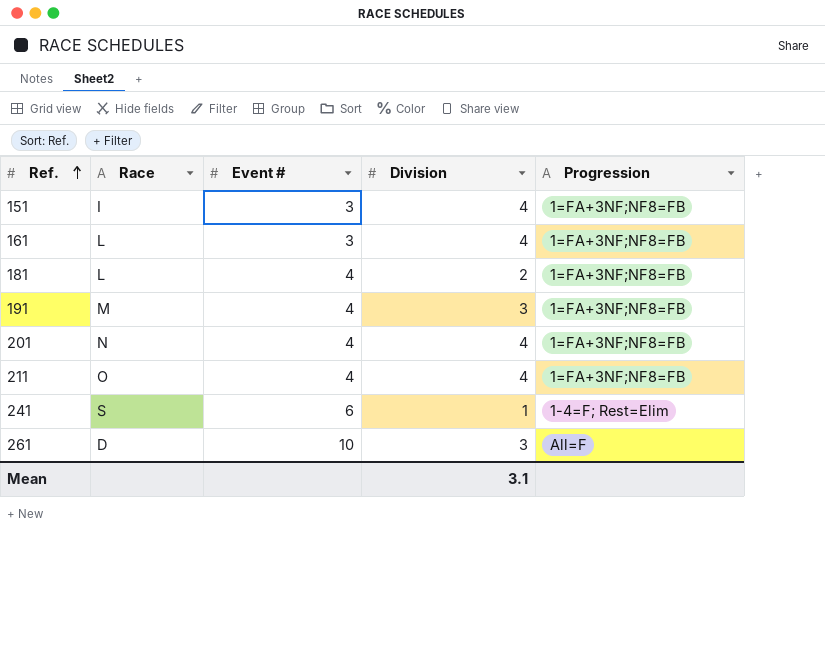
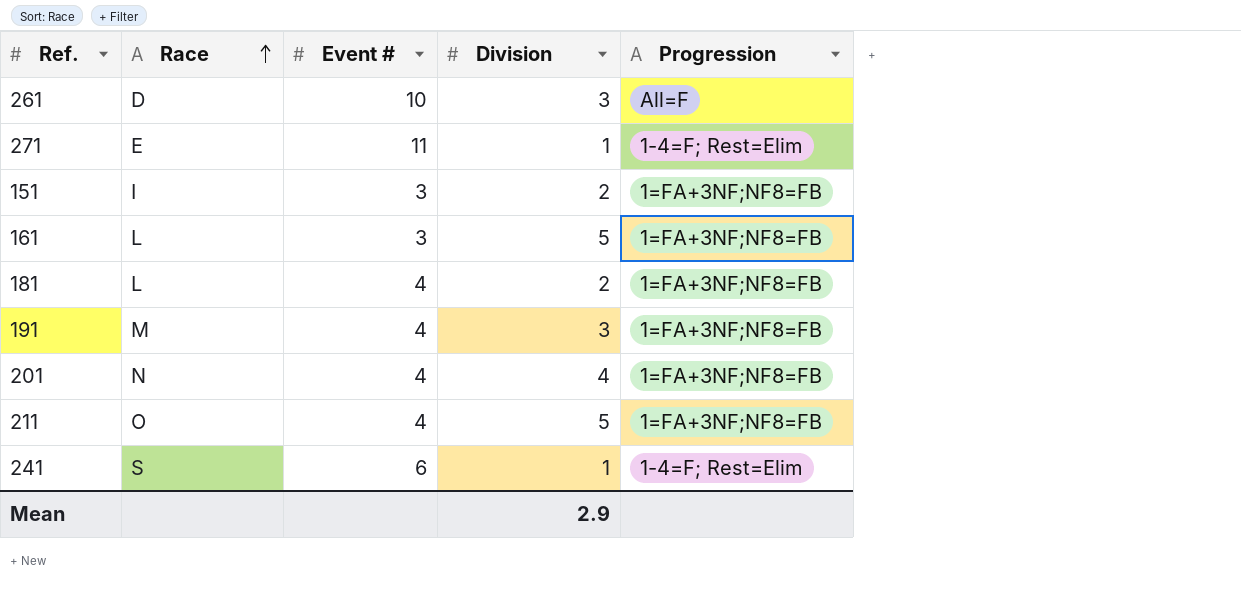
row order: Ref. ascending -> Race ascending
row 271: none -> E | 11 | 1 | 1-4=F; Rest=Elim
151 | Division: 4 -> 2
161 | Division: 4 -> 5
211 | Division: 4 -> 5
Mean | Division: 3.1 -> 2.9

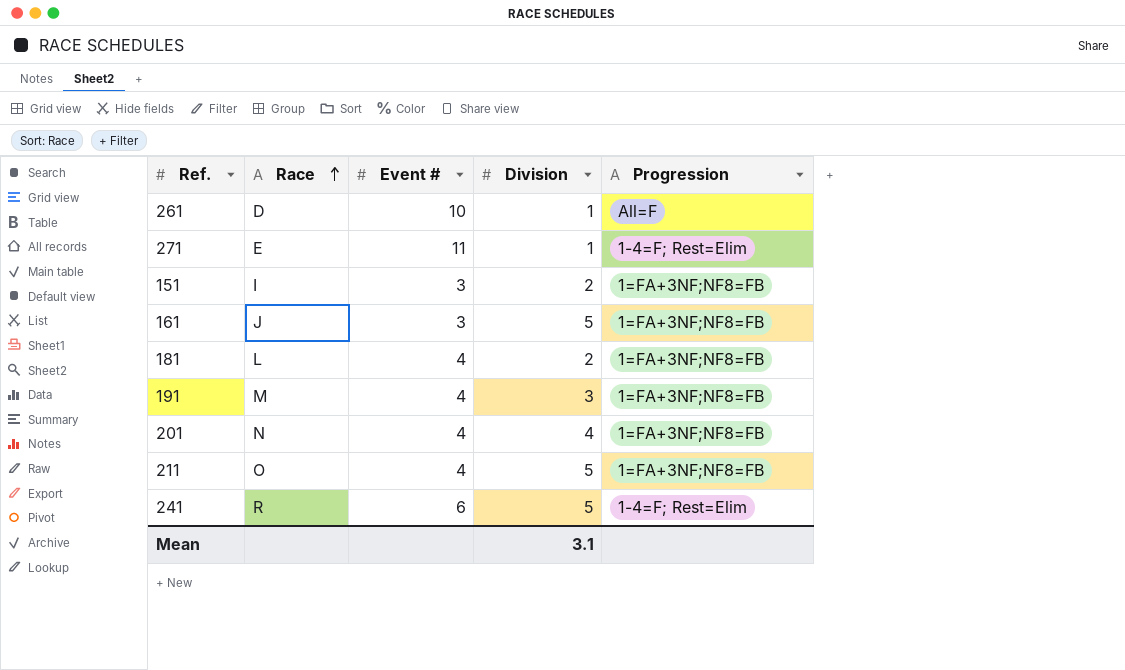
261 | Division: 3 -> 1
161 | Race: L -> J
241 | Race: S -> R
241 | Division: 1 -> 5
Mean | Division: 2.9 -> 3.1

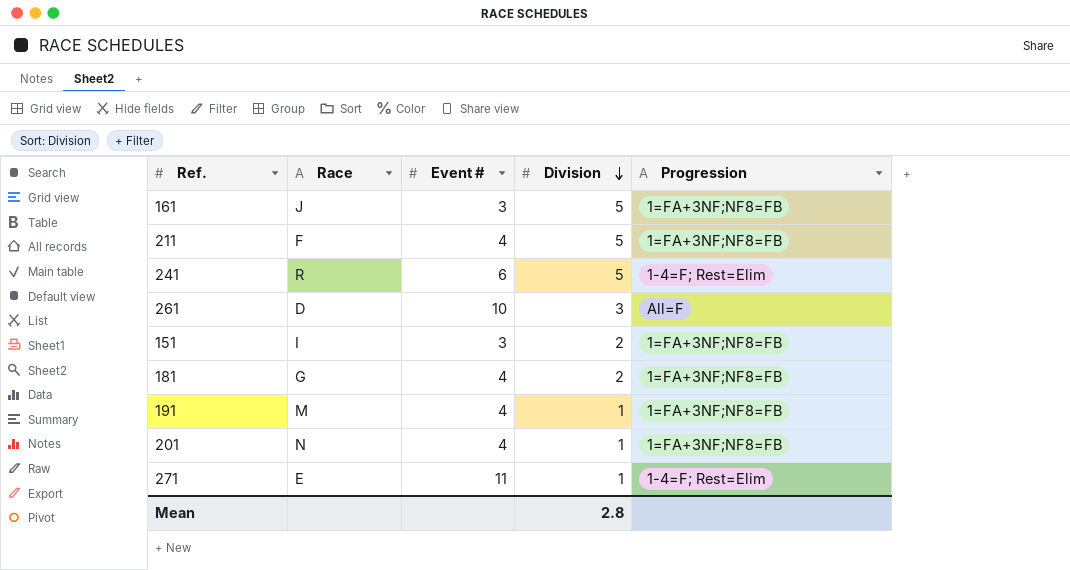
row order: Race ascending -> Division descending
211 | Race: O -> F
261 | Division: 1 -> 3
181 | Race: L -> G
191 | Division: 3 -> 1
201 | Division: 4 -> 1
Mean | Division: 3.1 -> 2.8

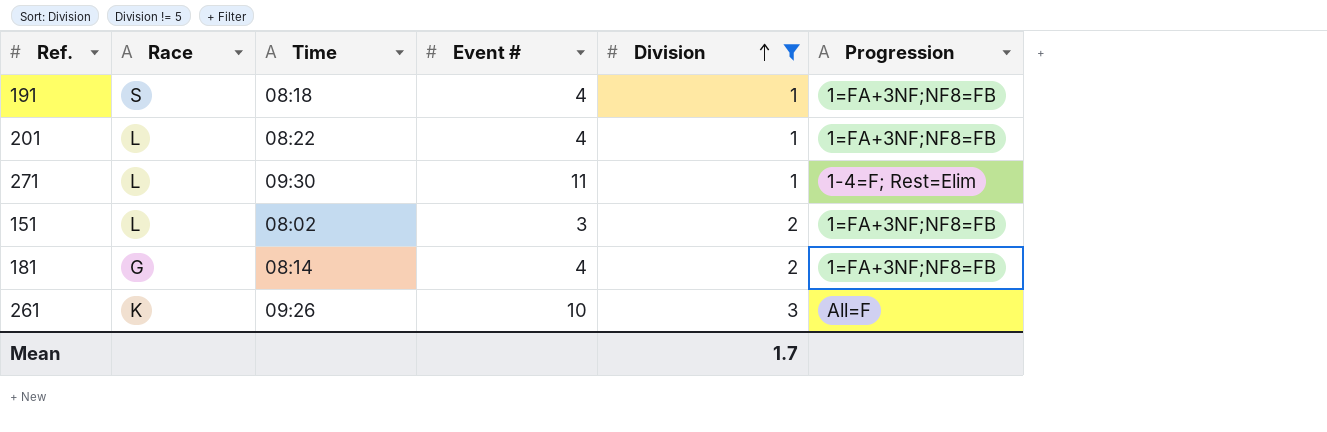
filter: none -> Division != 5
row order: Division descending -> Division ascending
column Time | position: none -> 3
191 | Race: M -> S
201 | Race: N -> L
271 | Race: E -> L
151 | Race: I -> L
261 | Race: D -> K
Mean | Division: 2.8 -> 1.7

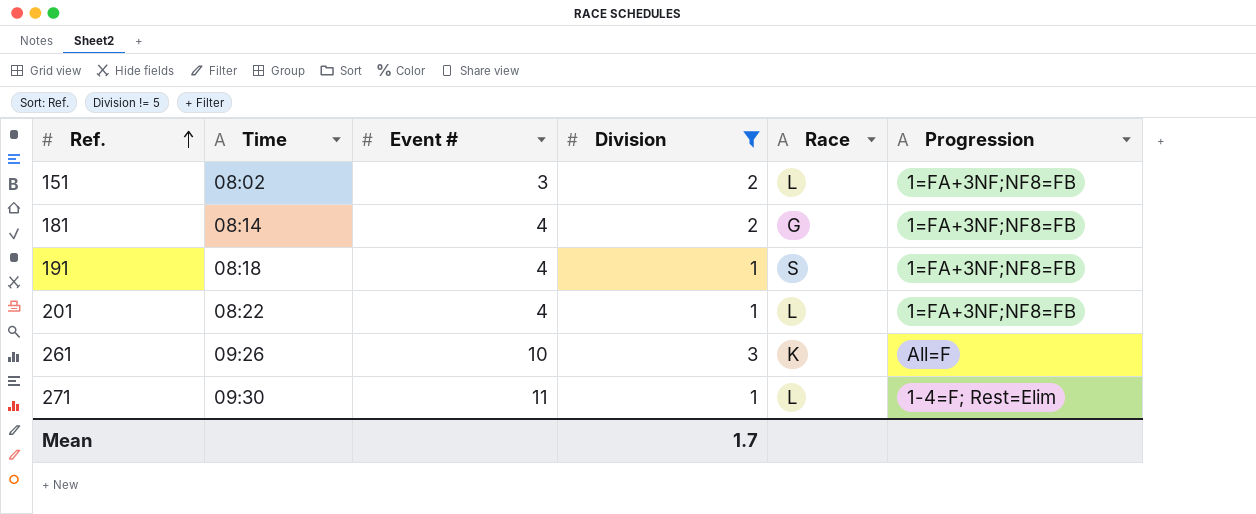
row order: Division ascending -> Ref. ascending
column Race | position: 2 -> 5

